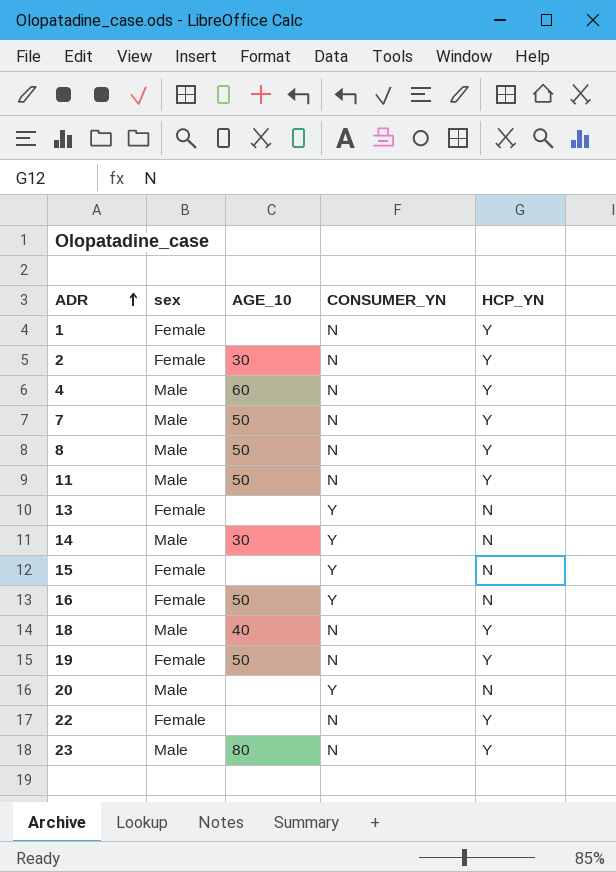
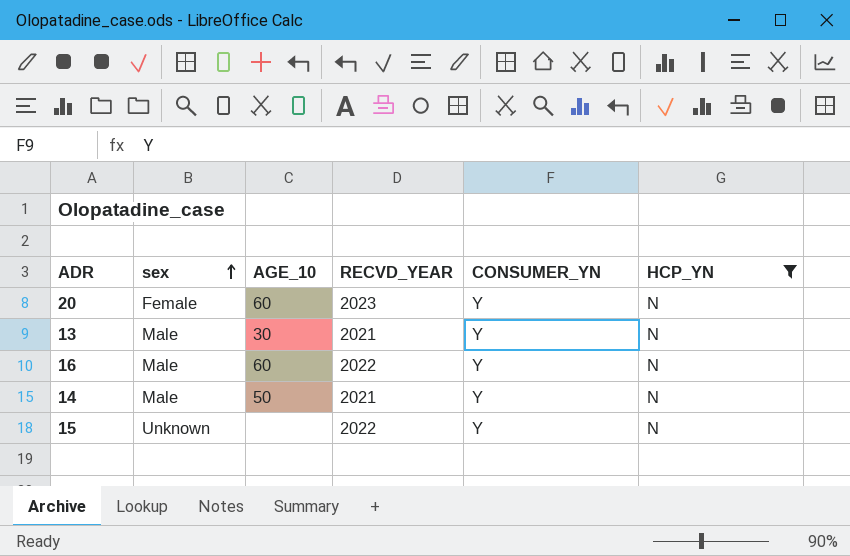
filter: none -> HCP_YN = N
row order: ADR ascending -> sex ascending
column RECVD_YEAR | position: none -> 4
20 | sex: Male -> Female
20 | AGE_10: none -> 60
13 | sex: Female -> Male
13 | AGE_10: none -> 30
16 | sex: Female -> Male
16 | AGE_10: 50 -> 60
14 | AGE_10: 30 -> 50
15 | sex: Female -> Unknown

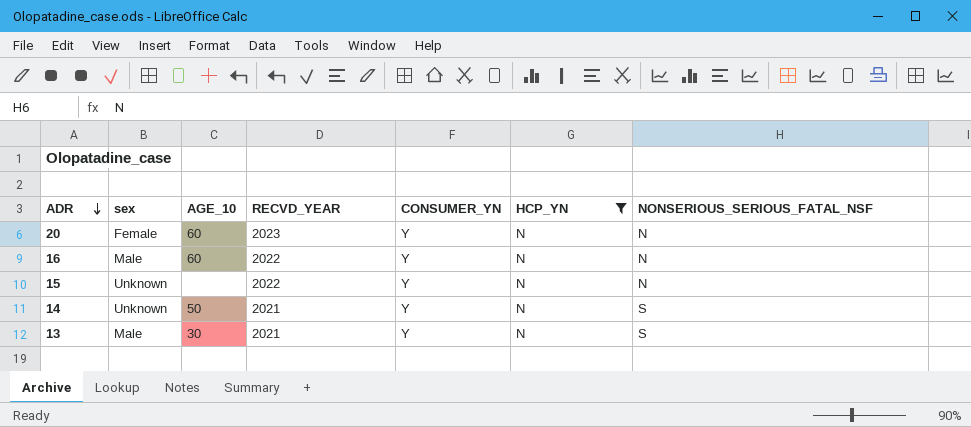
row order: sex ascending -> ADR descending
column NONSERIOUS_SERIOUS_FATAL_NSF | position: none -> 7
14 | sex: Male -> Unknown

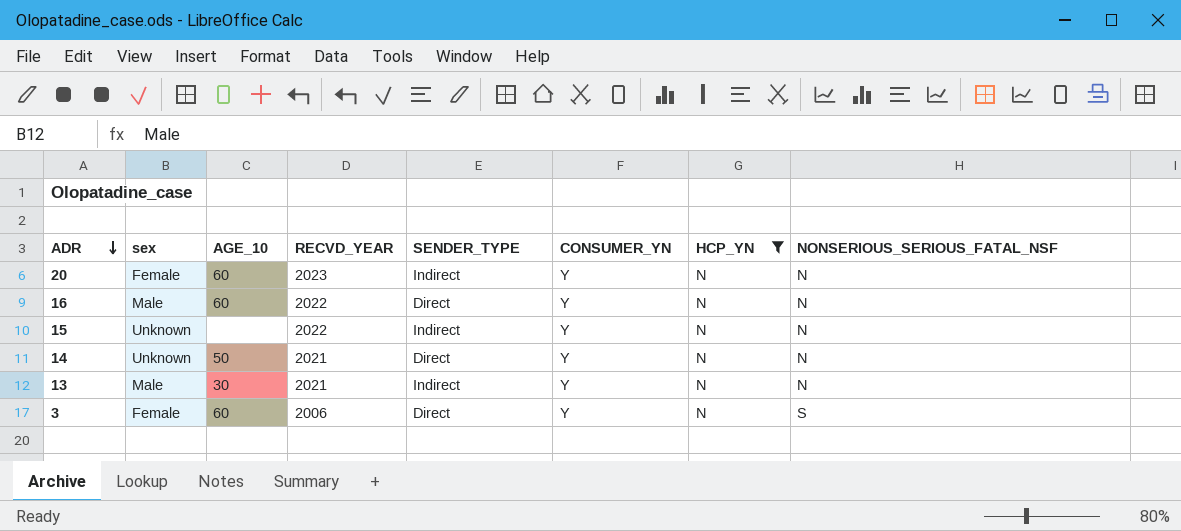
column SENDER_TYPE | position: none -> 5
14 | NONSERIOUS_SERIOUS_FATAL_NSF: S -> N
13 | NONSERIOUS_SERIOUS_FATAL_NSF: S -> N
row 3: none -> Female | 60 | 2006 | Direct | Y | N | S

